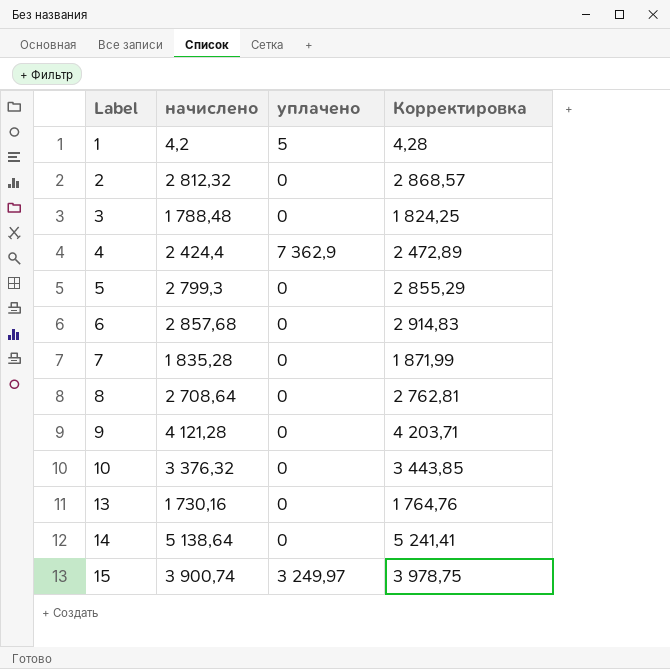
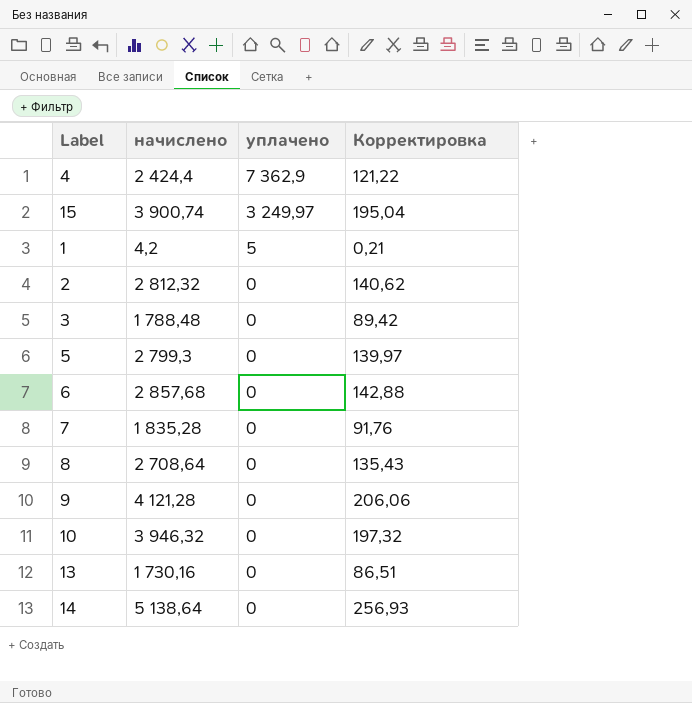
row order: Label ascending -> уплачено descending
column Корректировка | formula: [начислено] * 1,02 -> [начислено] * 0,05
10 | начислено: 3 376,32 -> 3 946,32

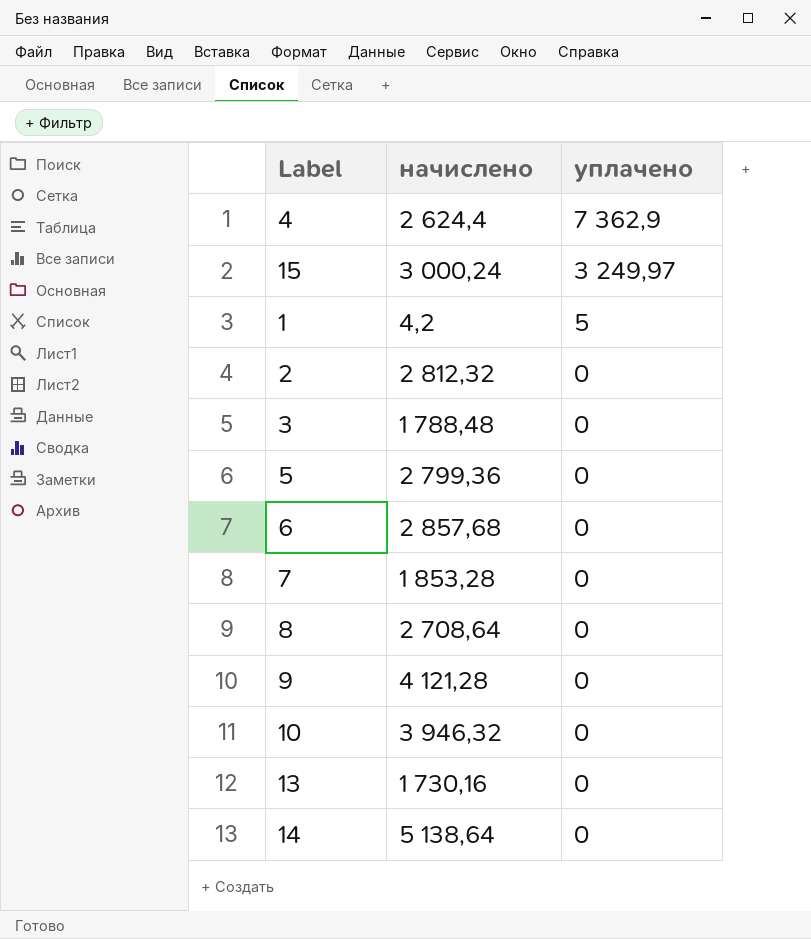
column Корректировка | formula: [начислено] * 0,05 -> none
4 | начислено: 2 424,4 -> 2 624,4
15 | начислено: 3 900,74 -> 3 000,24
5 | начислено: 2 799,3 -> 2 799,36
7 | начислено: 1 835,28 -> 1 853,28

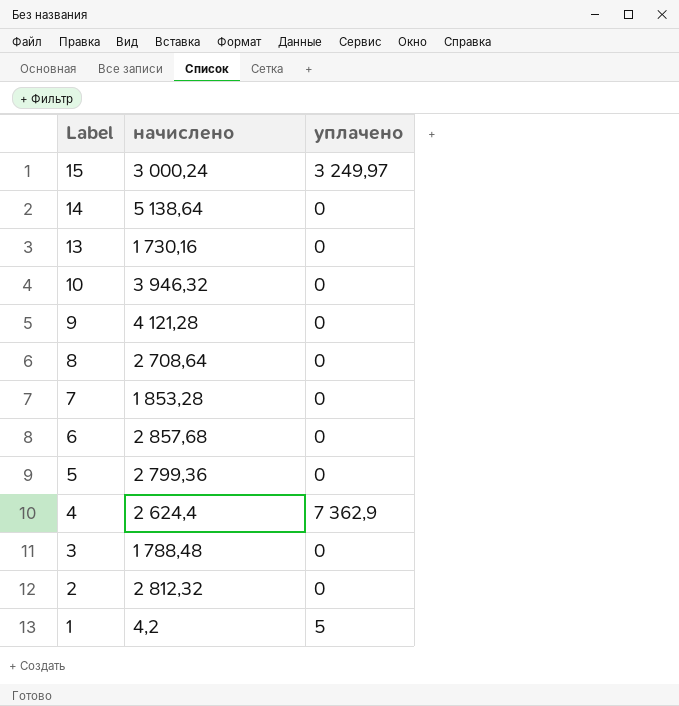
row order: уплачено descending -> Label descending

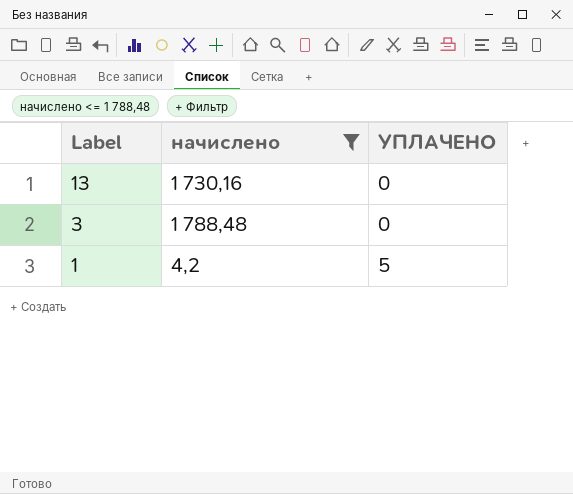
filter: none -> начислено <= 1 788,48
column name: уплачено -> УПЛАЧЕНО

